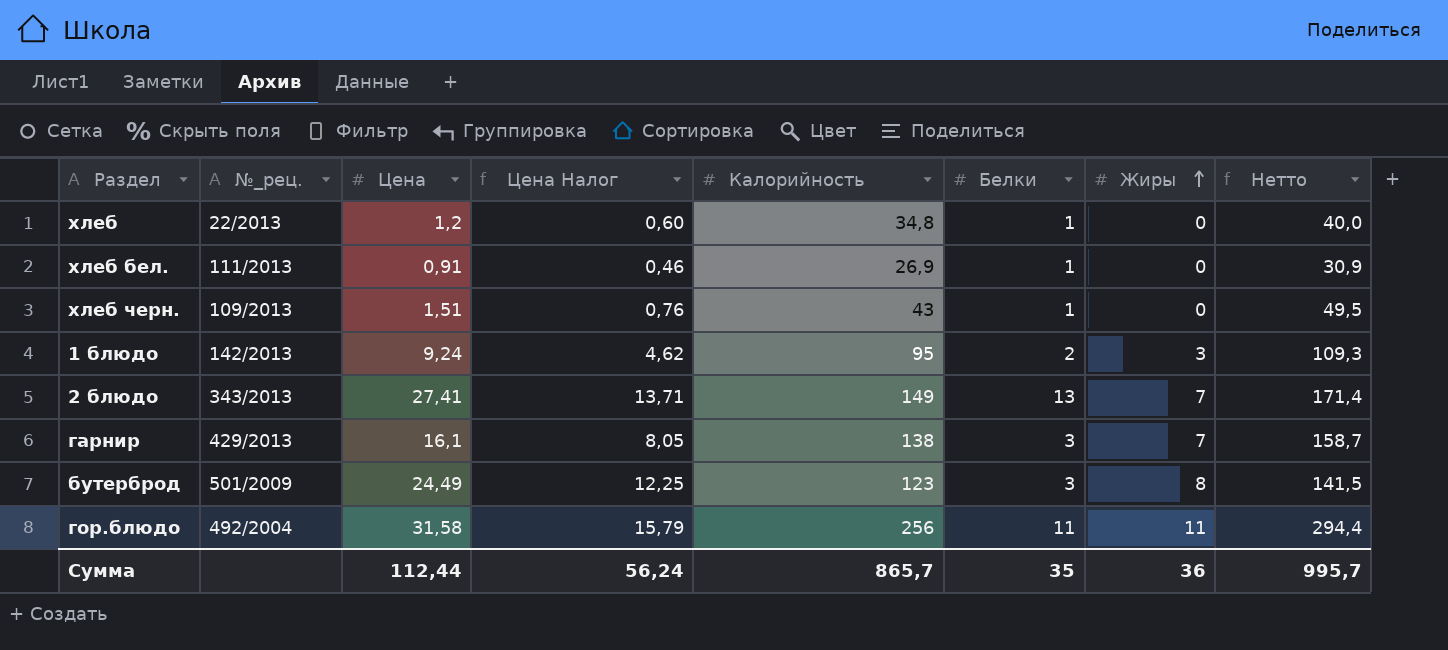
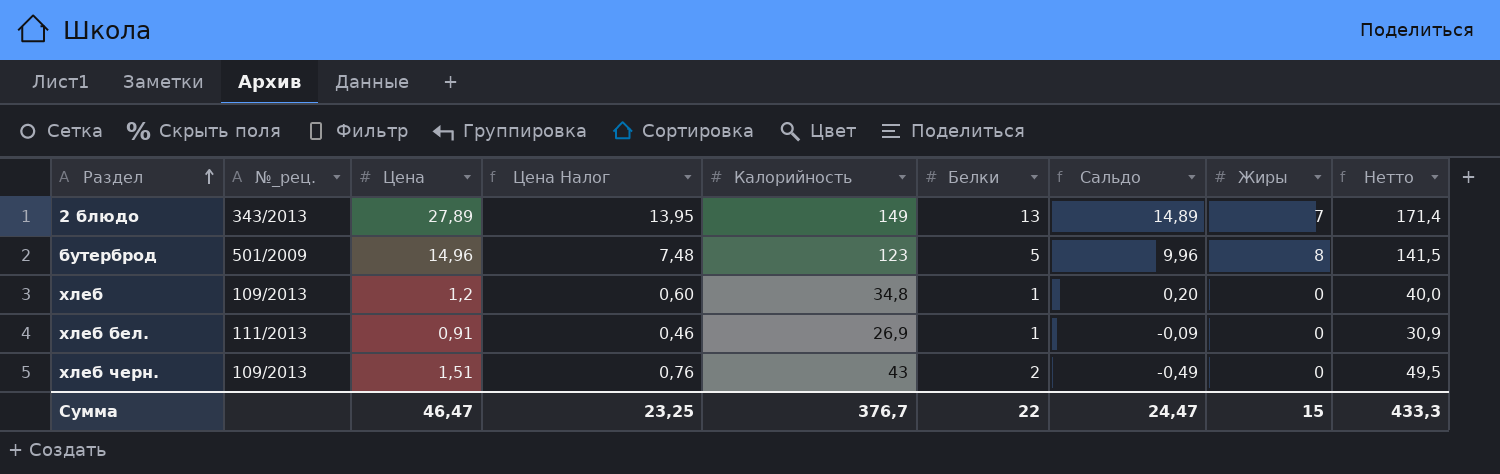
row order: Жиры ascending -> Раздел ascending
column Сальдо | formula: none -> [Цена] - [Белки]
row 1 блюдо: 142/2013 | 9,24 | 4,62 | 95 | 2 | 3 | 109,3 -> none
row гарнир: 429/2013 | 16,1 | 8,05 | 138 | 3 | 7 | 158,7 -> none
row гор.блюдо: 492/2004 | 31,58 | 15,79 | 256 | 11 | 11 | 294,4 -> none
2 блюдо | Цена: 27,41 -> 27,89
2 блюдо | Цена Налог: 13,71 -> 13,95
бутерброд | Цена: 24,49 -> 14,96
бутерброд | Цена Налог: 12,25 -> 7,48
бутерброд | Белки: 3 -> 5
хлеб | №_рец.: 22/2013 -> 109/2013
хлеб черн. | Белки: 1 -> 2
Сумма | Цена: 112,44 -> 46,47
Сумма | Цена Налог: 56,24 -> 23,25
Сумма | Калорийность: 865,7 -> 376,7
Сумма | Белки: 35 -> 22
Сумма | Жиры: 36 -> 15
Сумма | Нетто: 995,7 -> 433,3

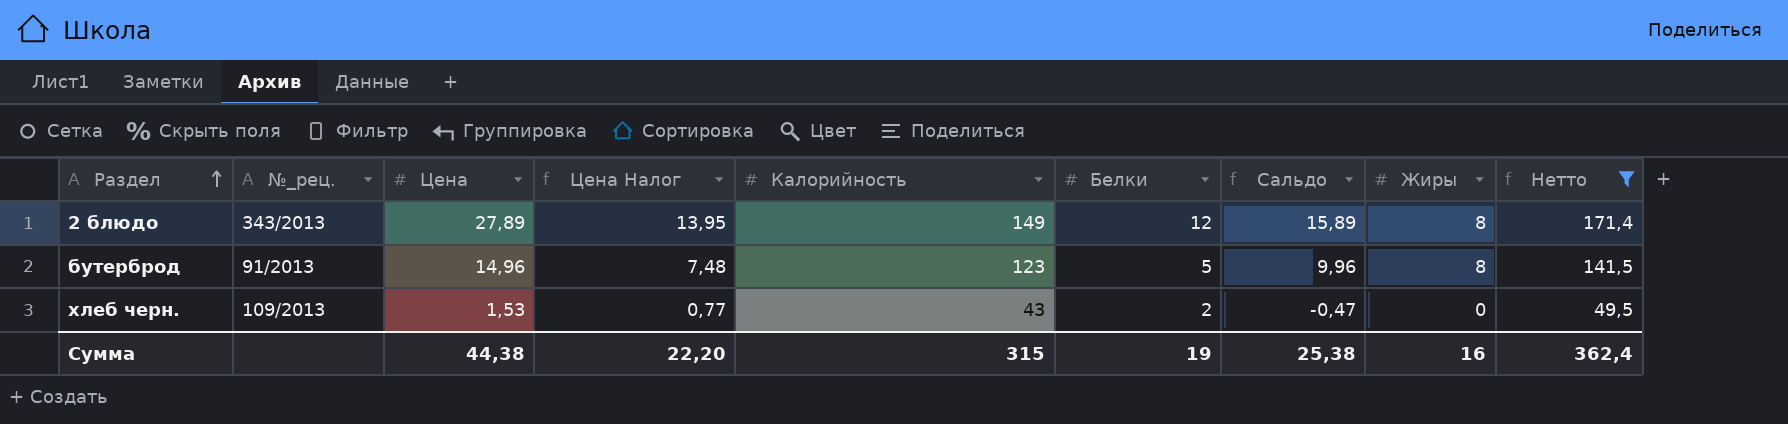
filter: none -> Нетто >= 49,5
2 блюдо | Белки: 13 -> 12
2 блюдо | Сальдо: 14,89 -> 15,89
2 блюдо | Жиры: 7 -> 8
бутерброд | №_рец.: 501/2009 -> 91/2013
хлеб черн. | Цена: 1,51 -> 1,53
хлеб черн. | Цена Налог: 0,76 -> 0,77
хлеб черн. | Сальдо: -0,49 -> -0,47
Сумма | Цена: 46,47 -> 44,38
Сумма | Цена Налог: 23,25 -> 22,20
Сумма | Калорийность: 376,7 -> 315
Сумма | Белки: 22 -> 19
Сумма | Сальдо: 24,47 -> 25,38
Сумма | Жиры: 15 -> 16
Сумма | Нетто: 433,3 -> 362,4

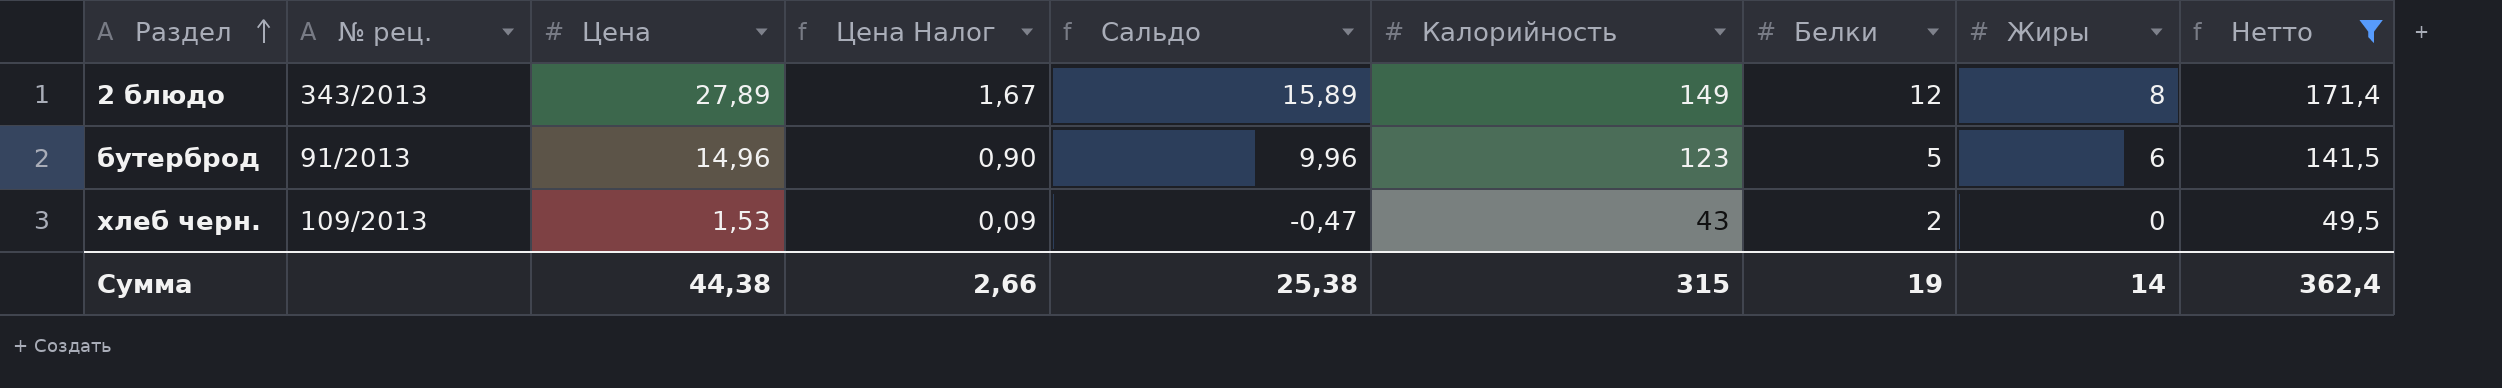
column name: №_рец. -> № рец.
column Цена Налог | formula: [Цена] * 0,5 -> [Цена] * 0,06
column Сальдо | position: 7 -> 5
бутерброд | Жиры: 8 -> 6
Сумма | Цена Налог: 22,20 -> 2,66
Сумма | Жиры: 16 -> 14

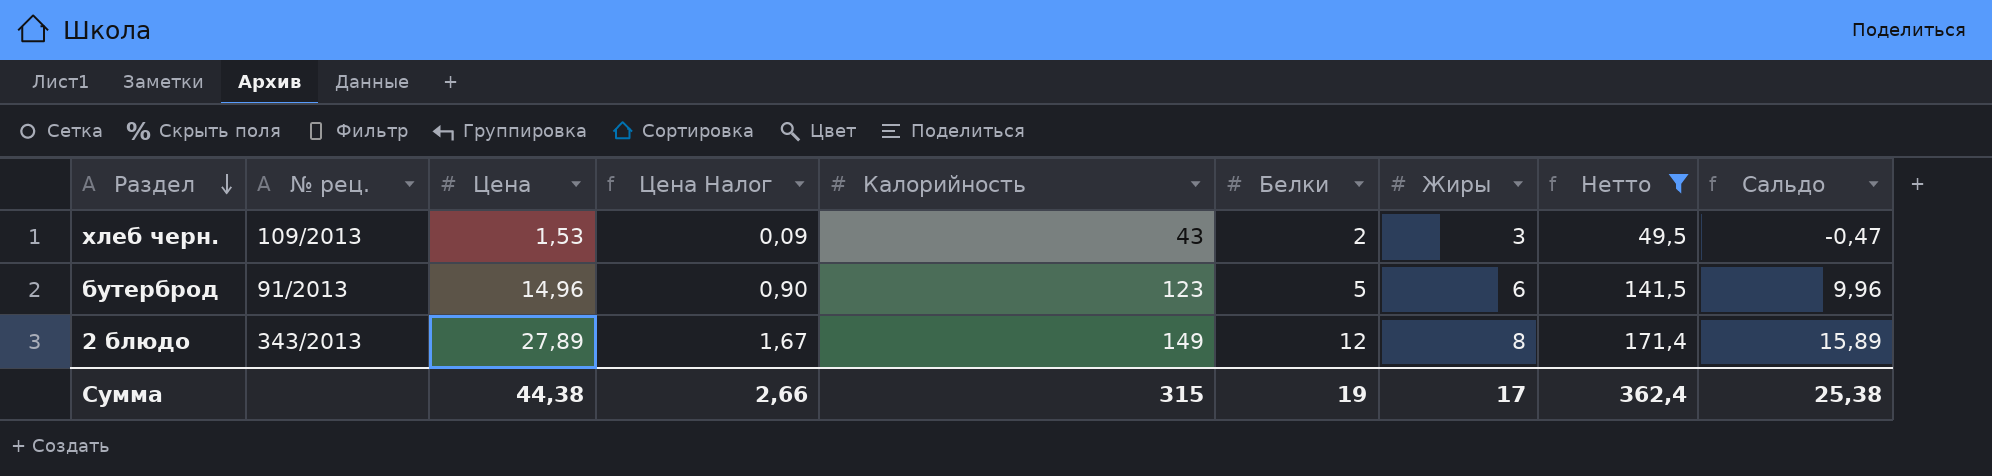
row order: Раздел ascending -> Раздел descending
column Сальдо | position: 5 -> 9
хлеб черн. | Жиры: 0 -> 3
Сумма | Жиры: 14 -> 17

